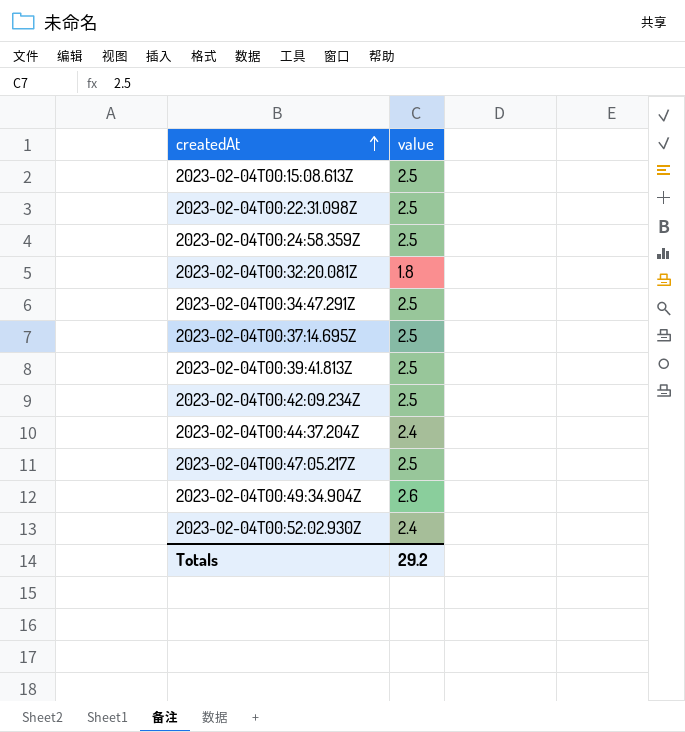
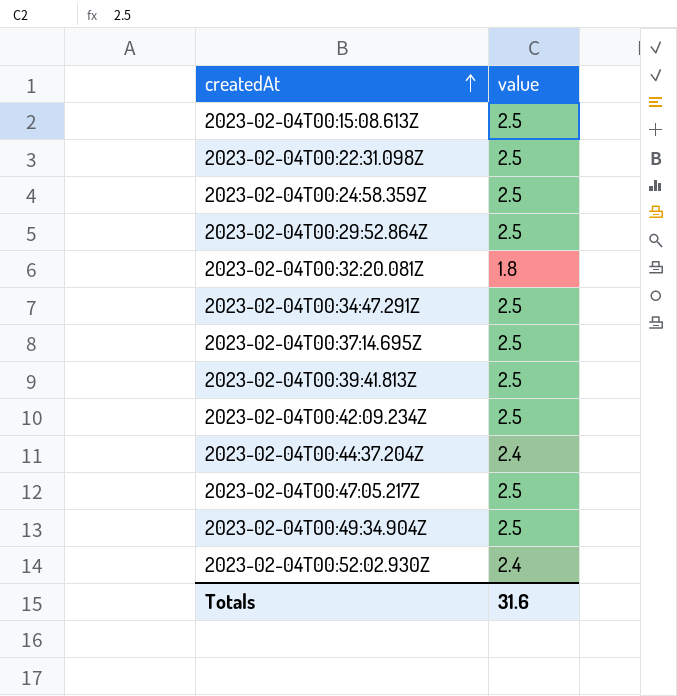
row 2023-02-04T00:29:52.864Z: none -> 2.5
2023-02-04T00:49:34.904Z | value: 2.6 -> 2.5
Totals | value: 29.2 -> 31.6

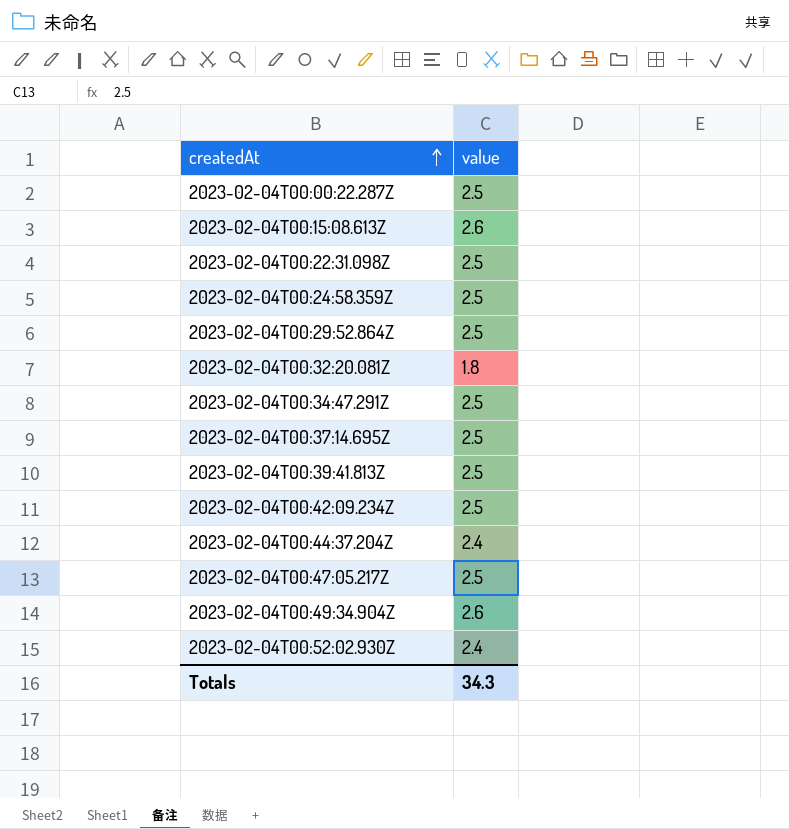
row 2023-02-04T00:00:22.287Z: none -> 2.5
2023-02-04T00:15:08.613Z | value: 2.5 -> 2.6
2023-02-04T00:49:34.904Z | value: 2.5 -> 2.6
Totals | value: 31.6 -> 34.3

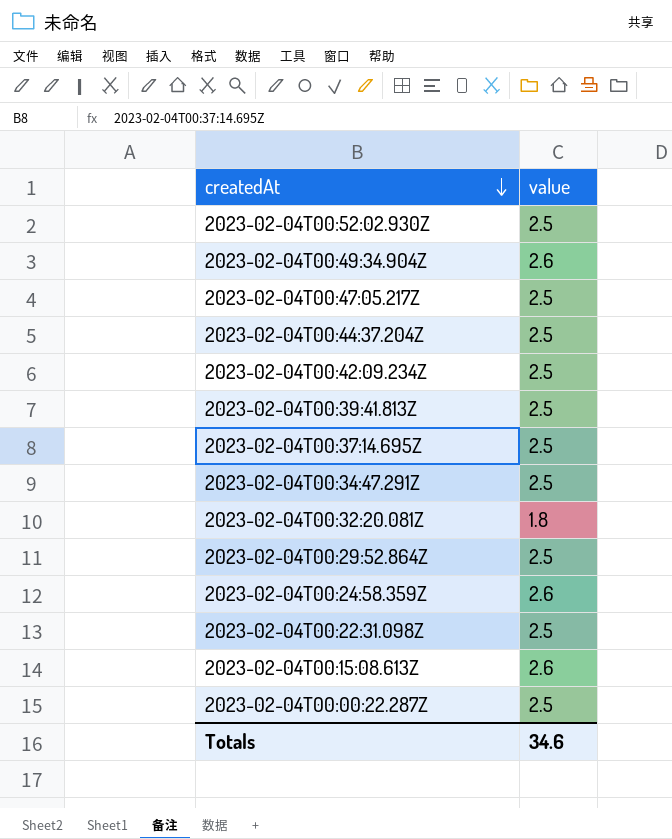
row order: createdAt ascending -> createdAt descending
2023-02-04T00:52:02.930Z | value: 2.4 -> 2.5
2023-02-04T00:44:37.204Z | value: 2.4 -> 2.5
2023-02-04T00:24:58.359Z | value: 2.5 -> 2.6
Totals | value: 34.3 -> 34.6

